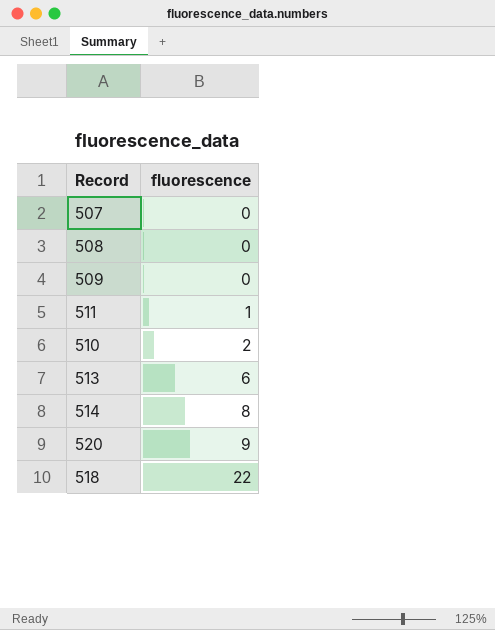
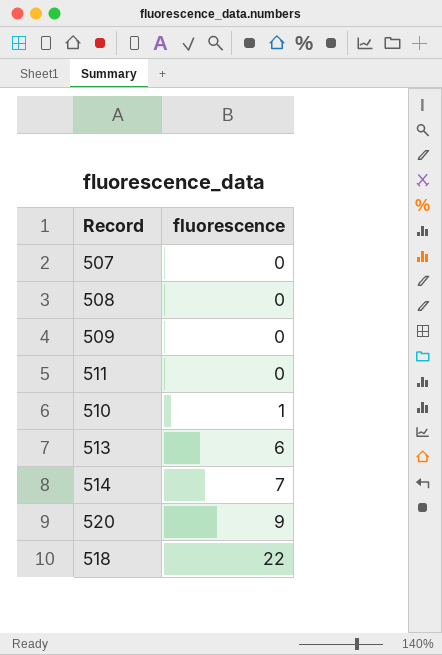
511 | fluorescence: 1 -> 0
510 | fluorescence: 2 -> 1
514 | fluorescence: 8 -> 7

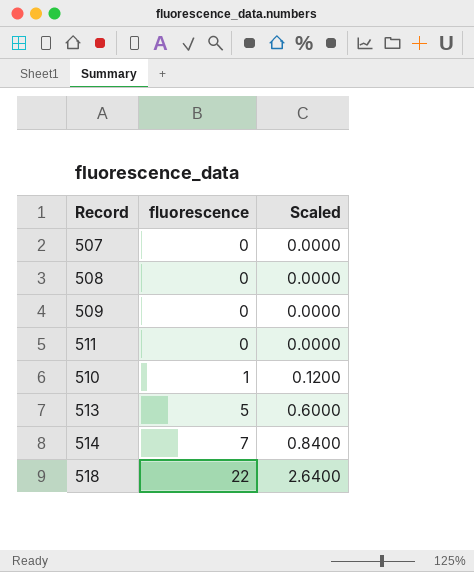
column Scaled | formula: none -> [fluorescence] * 0.12
row 520: 9 -> none
513 | fluorescence: 6 -> 5

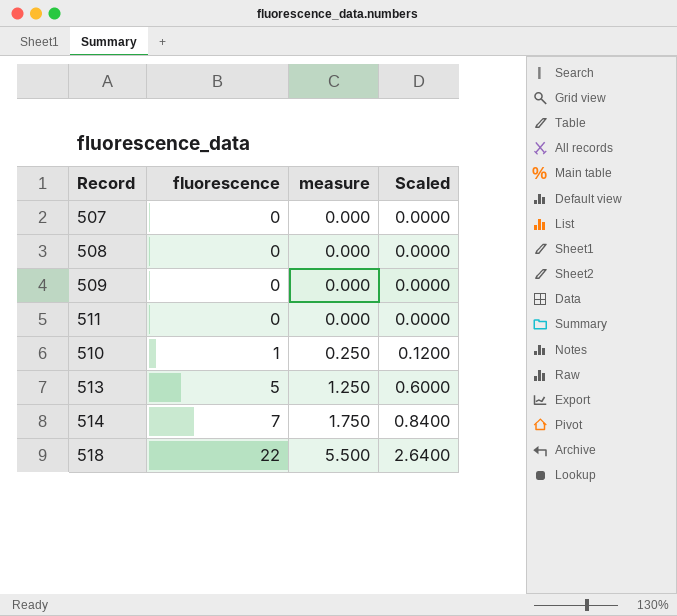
column measure | formula: none -> [fluorescence] * 0.25

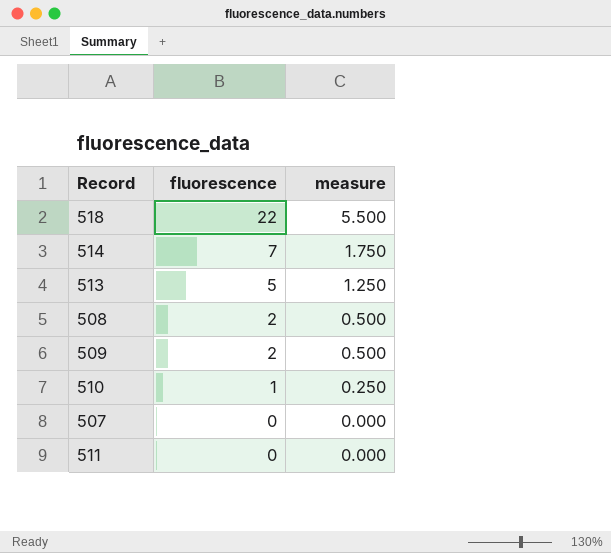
row order: fluorescence ascending -> fluorescence descending
column Scaled | formula: [fluorescence] * 0.12 -> none
508 | fluorescence: 0 -> 2
508 | measure: 0.000 -> 0.500
509 | fluorescence: 0 -> 2
509 | measure: 0.000 -> 0.500

